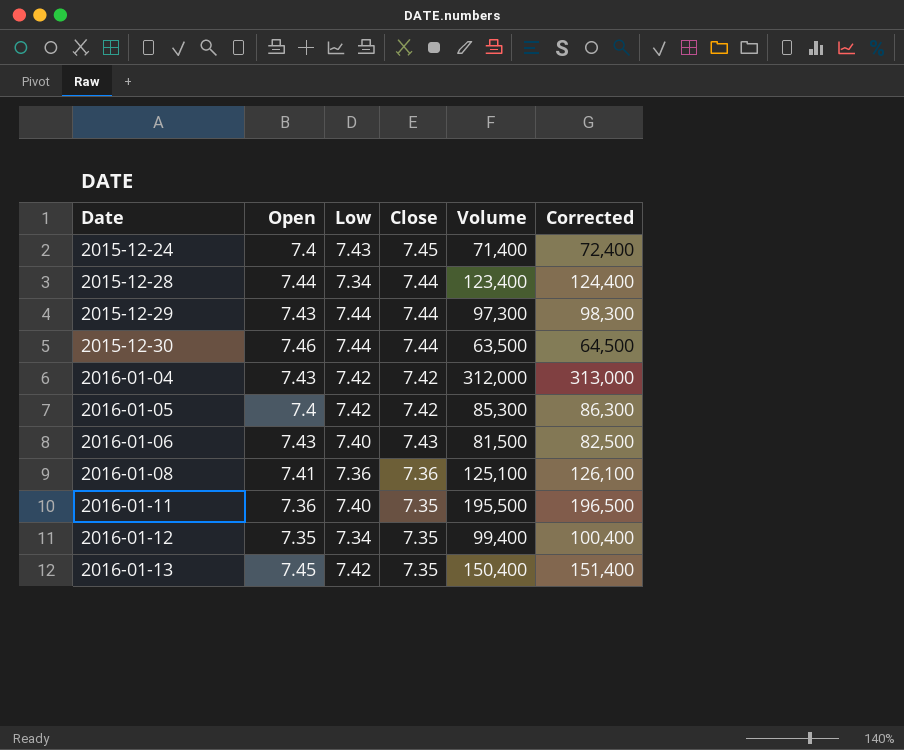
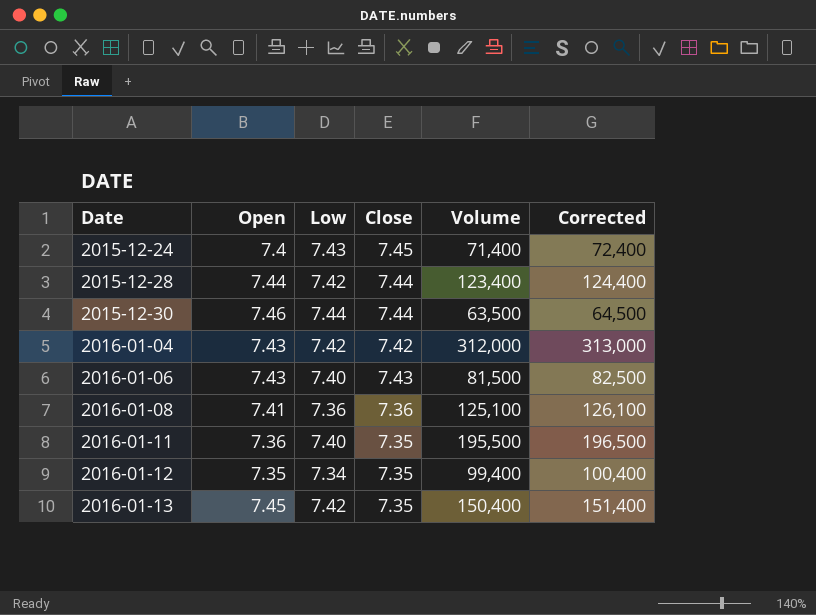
row 2015-12-29: 7.43 | 7.44 | 7.44 | 97,300 | 98,300 -> none
row 2016-01-05: 7.4 | 7.42 | 7.42 | 85,300 | 86,300 -> none
2015-12-28 | Low: 7.34 -> 7.42

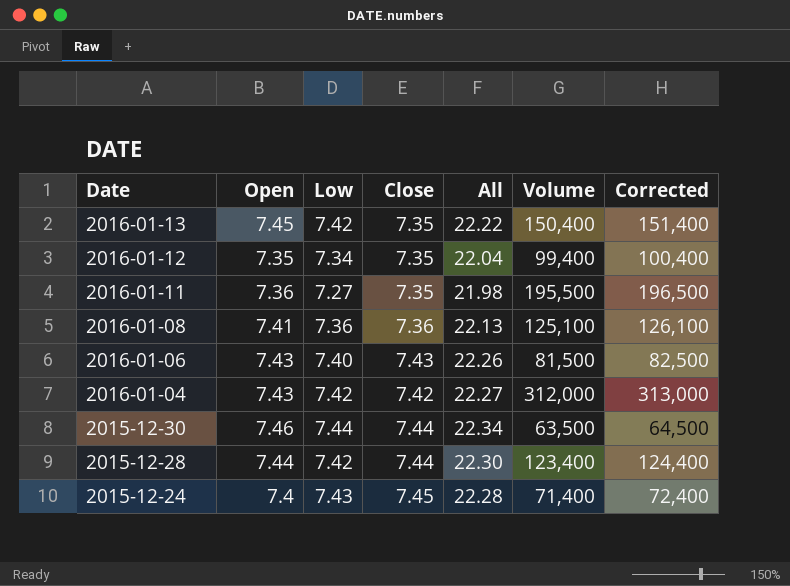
row order: Date ascending -> Date descending
column All | formula: none -> [Open] + [Low] + [Close]
2016-01-11 | Low: 7.40 -> 7.27

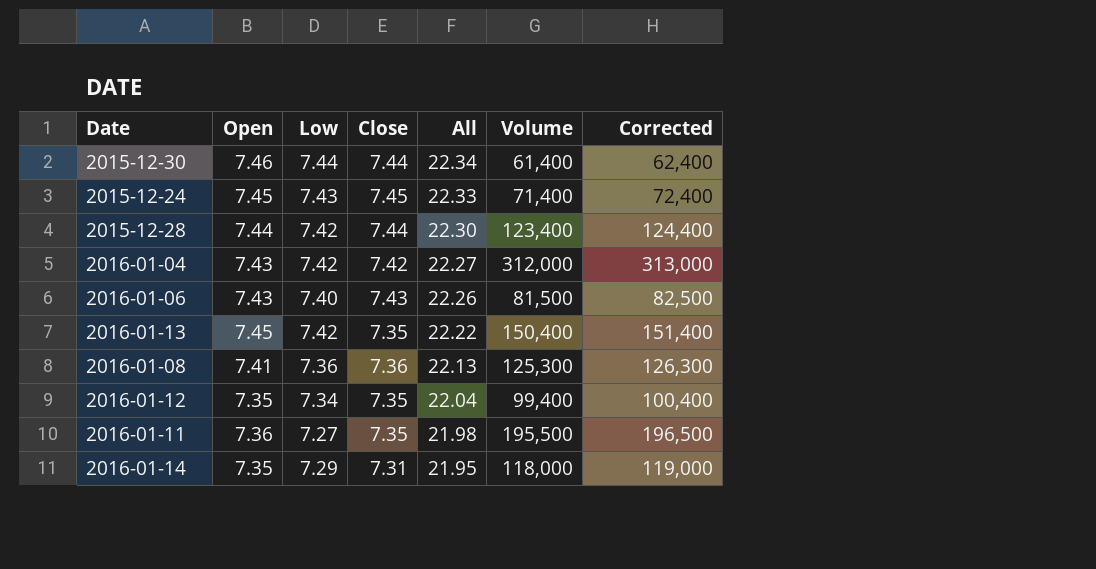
row order: Date descending -> All descending
2015-12-30 | Volume: 63,500 -> 61,400
2015-12-30 | Corrected: 64,500 -> 62,400
2015-12-24 | Open: 7.4 -> 7.45
2015-12-24 | All: 22.28 -> 22.33
2016-01-08 | Volume: 125,100 -> 125,300
2016-01-08 | Corrected: 126,100 -> 126,300
row 2016-01-14: none -> 7.35 | 7.29 | 7.31 | 21.95 | 118,000 | 119,000

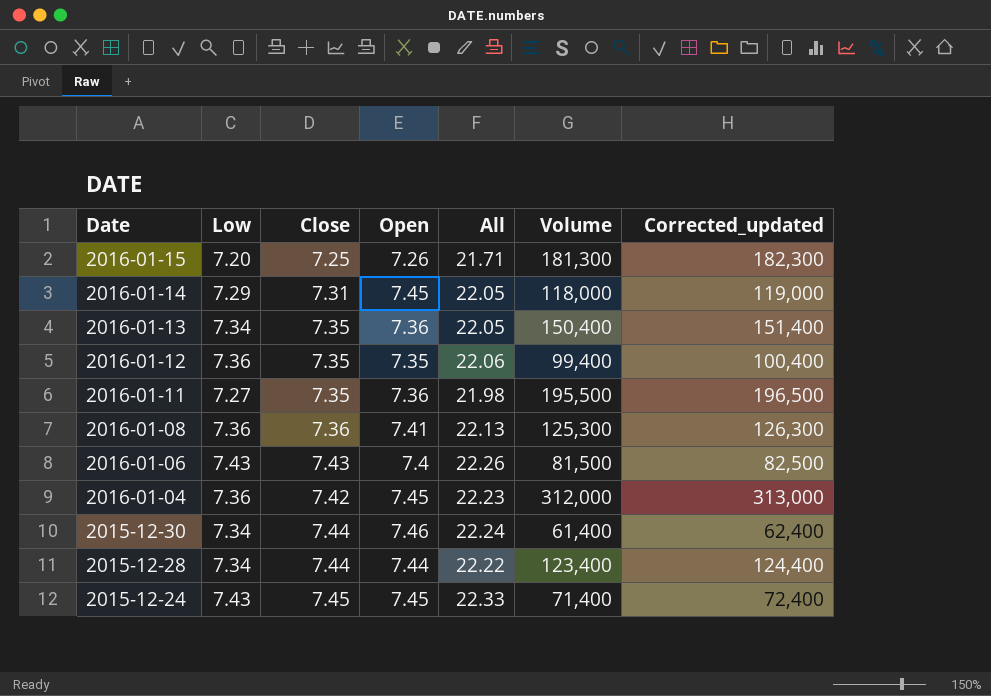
row order: All descending -> Date descending
column Open | position: 2 -> 4
column name: Corrected -> Corrected_updated
row 2016-01-15: none -> 7.20 | 7.25 | 7.26 | 21.71 | 181,300 | 182,300
2016-01-14 | Open: 7.35 -> 7.45
2016-01-14 | All: 21.95 -> 22.05
2016-01-13 | Low: 7.42 -> 7.34
2016-01-13 | Open: 7.45 -> 7.36
2016-01-13 | All: 22.22 -> 22.05
2016-01-12 | Low: 7.34 -> 7.36
2016-01-12 | All: 22.04 -> 22.06
2016-01-06 | Low: 7.40 -> 7.43
2016-01-06 | Open: 7.43 -> 7.4
2016-01-04 | Low: 7.42 -> 7.36
2016-01-04 | Open: 7.43 -> 7.45
2016-01-04 | All: 22.27 -> 22.23
2015-12-30 | Low: 7.44 -> 7.34
2015-12-30 | All: 22.34 -> 22.24
2015-12-28 | Low: 7.42 -> 7.34
2015-12-28 | All: 22.30 -> 22.22

